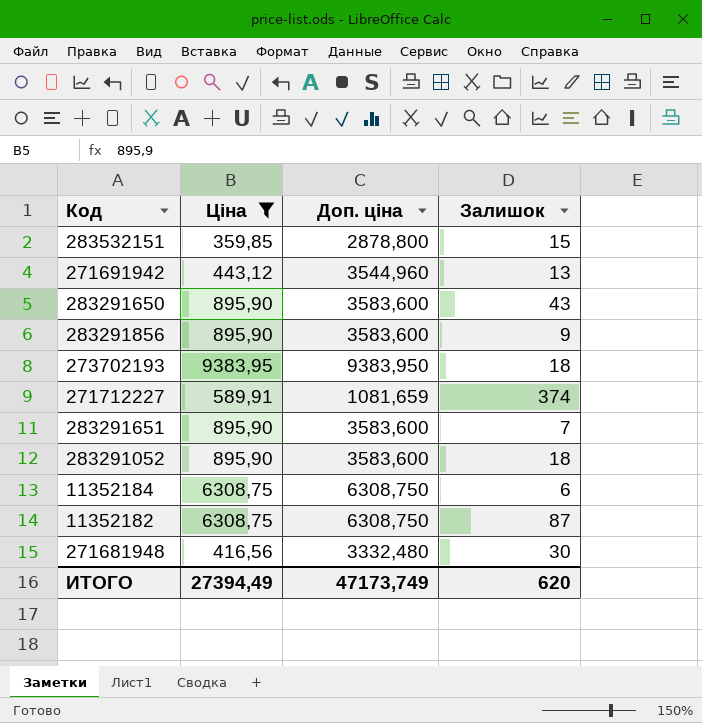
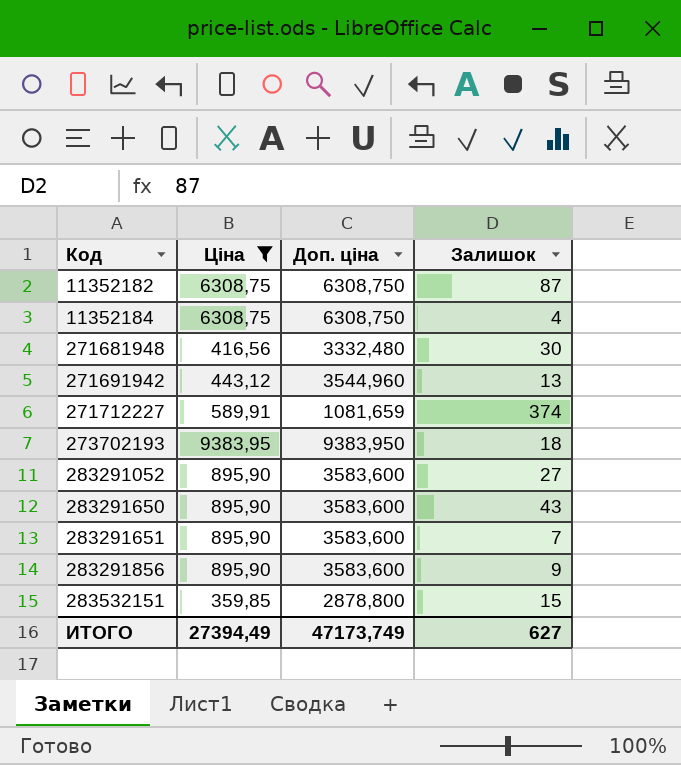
row order: none -> Код ascending
11352184 | Залишок: 6 -> 4
283291052 | Залишок: 18 -> 27
ИТОГО | Залишок: 620 -> 627

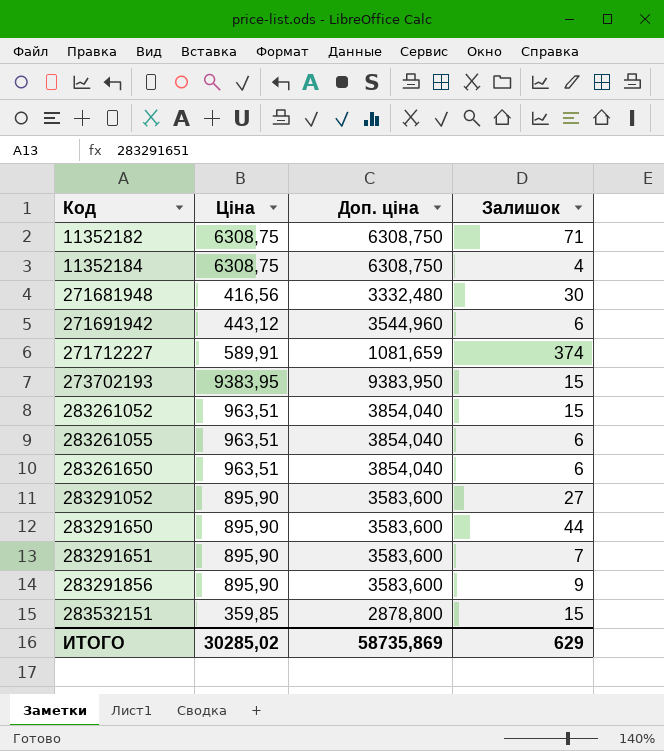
filter: Ціна != 963,51 -> none
11352182 | Залишок: 87 -> 71
271691942 | Залишок: 13 -> 6
273702193 | Залишок: 18 -> 15
283291650 | Залишок: 43 -> 44
ИТОГО | Ціна: 27394,49 -> 30285,02
ИТОГО | Доп. ціна: 47173,749 -> 58735,869
ИТОГО | Залишок: 627 -> 629

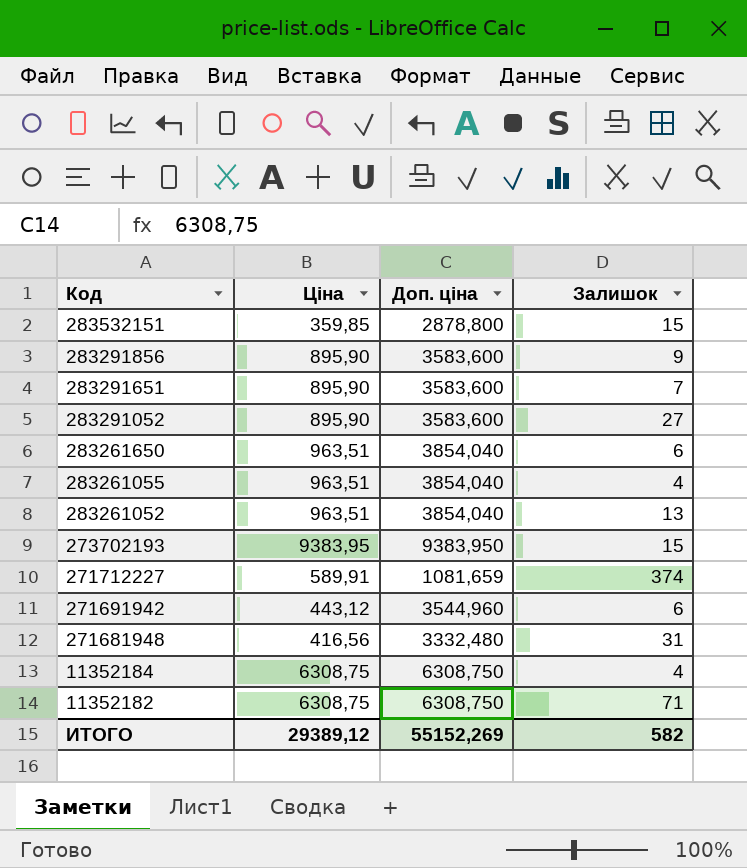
row order: Код ascending -> Код descending
row 283291650: 895,90 | 3583,600 | 44 -> none
283261055 | Залишок: 6 -> 4
283261052 | Залишок: 15 -> 13
271681948 | Залишок: 30 -> 31
ИТОГО | Ціна: 30285,02 -> 29389,12
ИТОГО | Доп. ціна: 58735,869 -> 55152,269
ИТОГО | Залишок: 629 -> 582

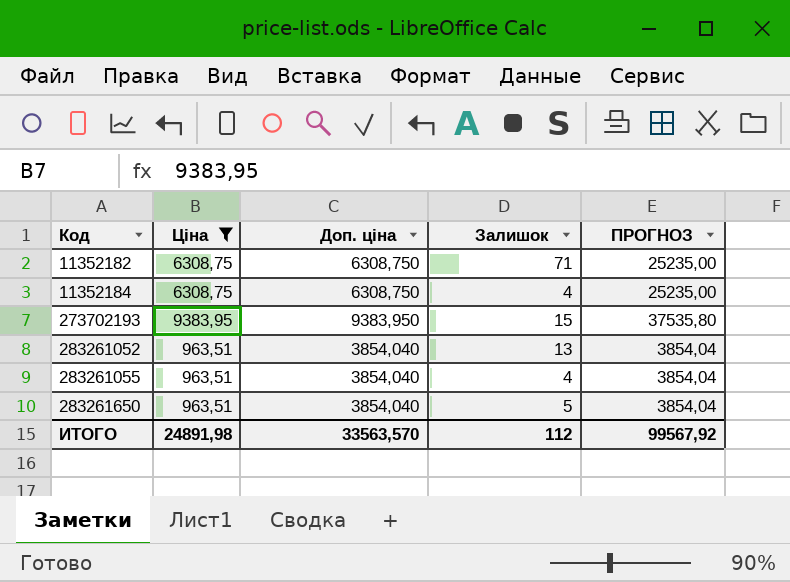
filter: none -> Ціна >= 963,51
row order: Код descending -> Код ascending
column ПРОГНОЗ | formula: none -> [Ціна] * 4
283261650 | Залишок: 6 -> 5
ИТОГО | Ціна: 29389,12 -> 24891,98
ИТОГО | Доп. ціна: 55152,269 -> 33563,570
ИТОГО | Залишок: 582 -> 112

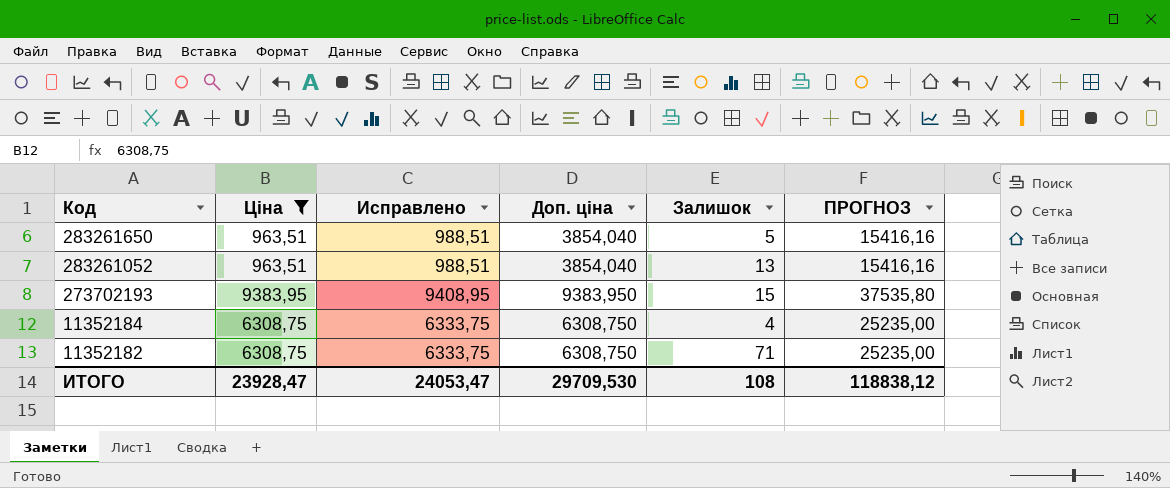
row order: Код ascending -> Код descending
column Исправлено | formula: none -> [Ціна] + 25
column ПРОГНОЗ | formula: [Ціна] * 4 -> [Доп. ціна] * 4
row 283261055: 963,51 | 3854,040 | 4 | 3854,04 -> none
ИТОГО | Ціна: 24891,98 -> 23928,47
ИТОГО | Доп. ціна: 33563,570 -> 29709,530
ИТОГО | Залишок: 112 -> 108
ИТОГО | ПРОГНОЗ: 99567,92 -> 118838,12

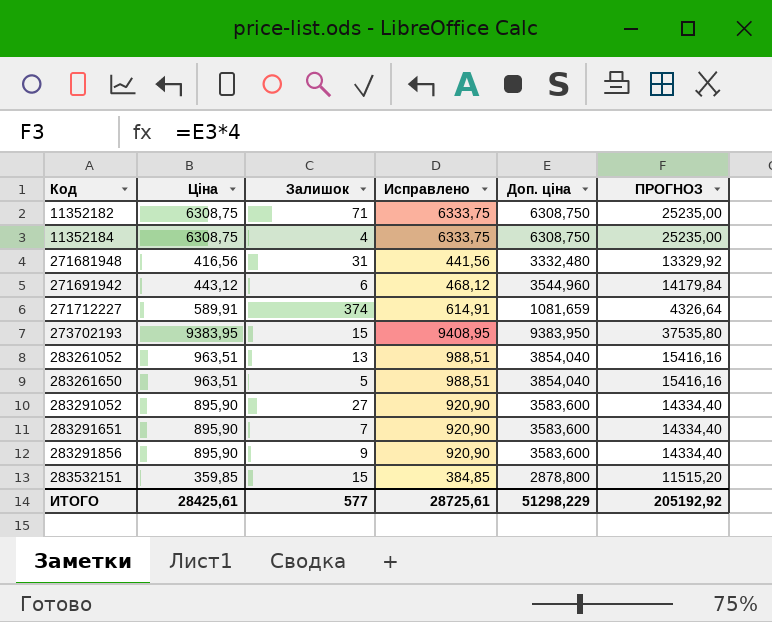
filter: Ціна >= 963,51 -> none
row order: Код descending -> Код ascending
column Залишок | position: 5 -> 3
ИТОГО | Ціна: 23928,47 -> 28425,61
ИТОГО | Залишок: 108 -> 577
ИТОГО | Исправлено: 24053,47 -> 28725,61
ИТОГО | Доп. ціна: 29709,530 -> 51298,229
ИТОГО | ПРОГНОЗ: 118838,12 -> 205192,92

